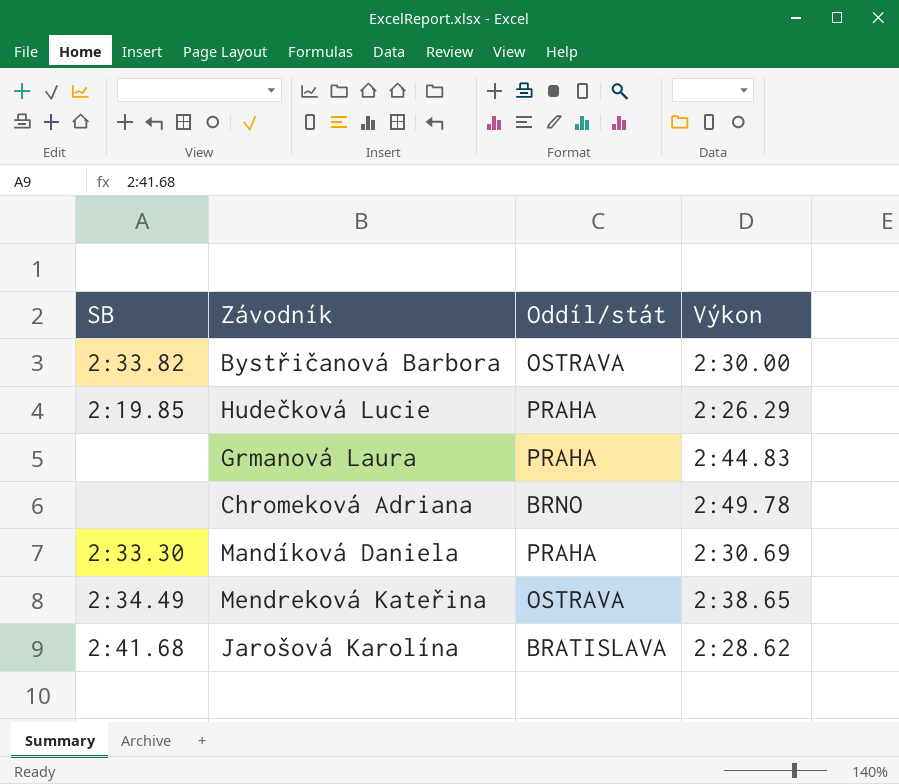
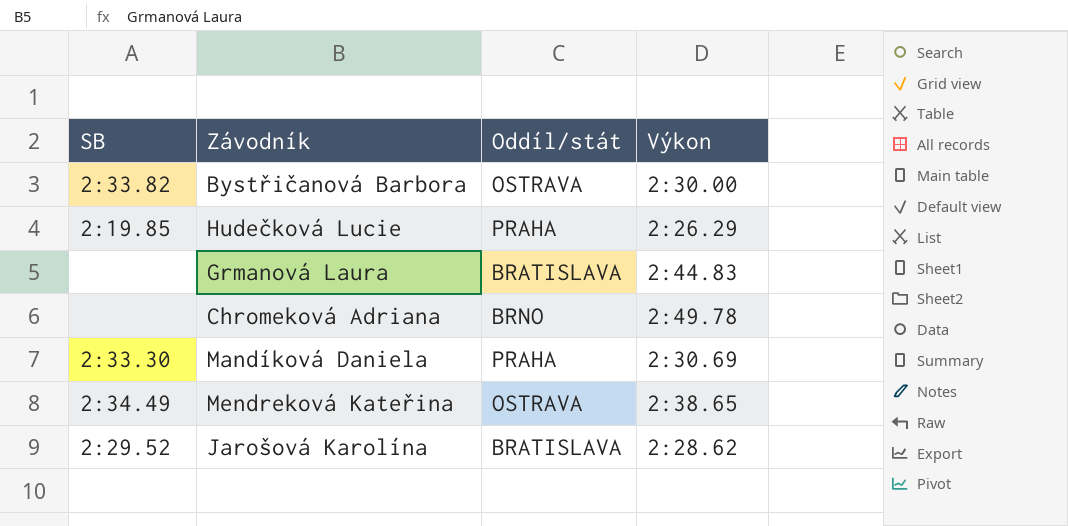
Grmanová Laura | Oddíl/stát: PRAHA -> BRATISLAVA
Jarošová Karolína | SB: 2:41.68 -> 2:29.52

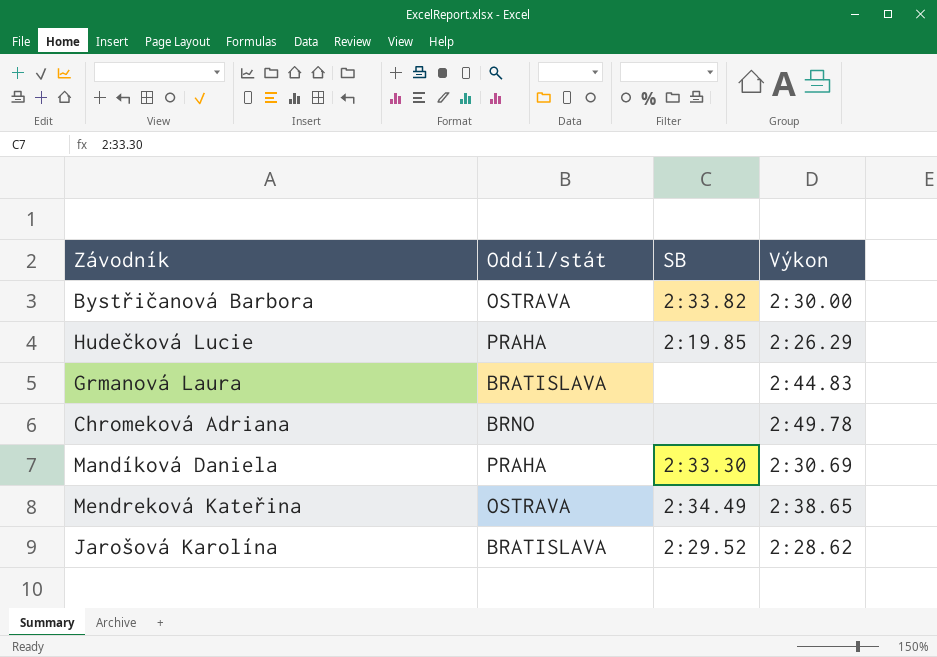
column SB | position: 1 -> 3

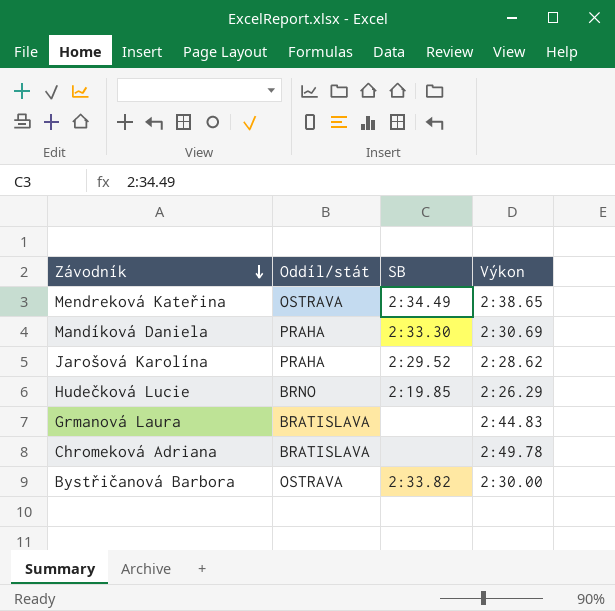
row order: none -> Závodník descending
Jarošová Karolína | Oddíl/stát: BRATISLAVA -> PRAHA
Hudečková Lucie | Oddíl/stát: PRAHA -> BRNO
Chromeková Adriana | Oddíl/stát: BRNO -> BRATISLAVA

